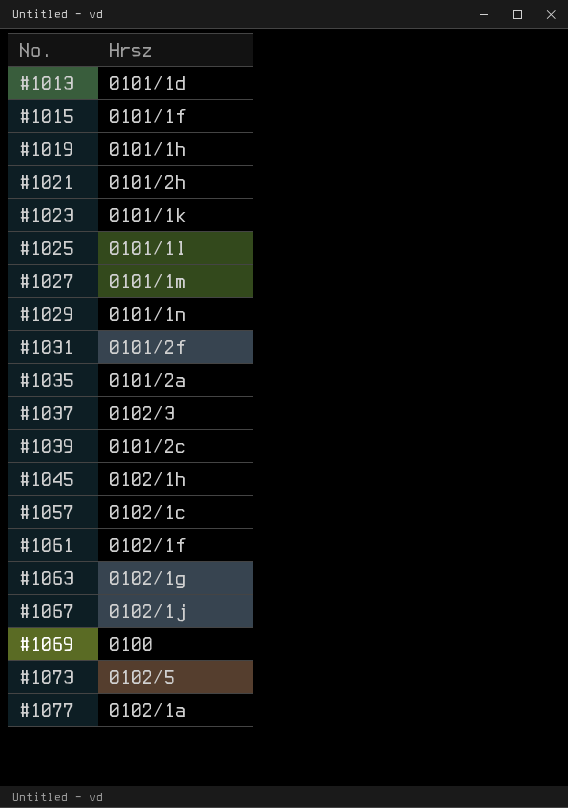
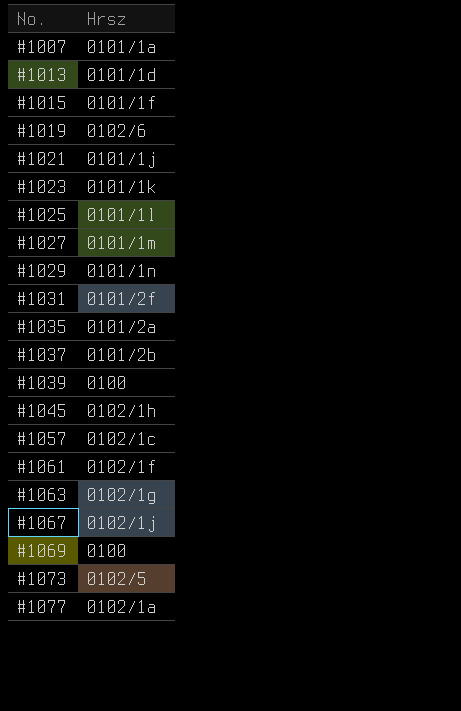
row #1007: none -> 0101/1a
#1019 | Hrsz: 0101/1h -> 0102/6
#1021 | Hrsz: 0101/2h -> 0101/1j
#1037 | Hrsz: 0102/3 -> 0101/2b
#1039 | Hrsz: 0101/2c -> 0100

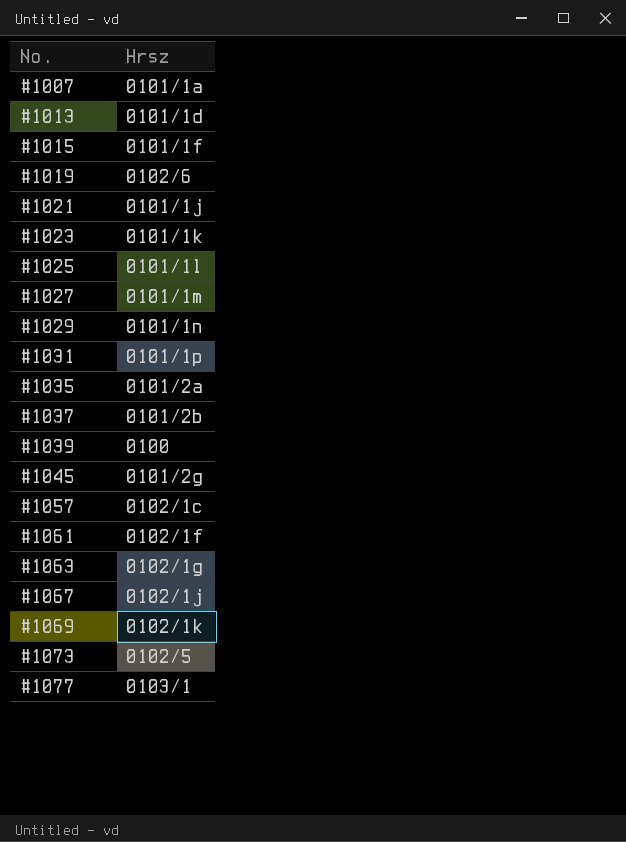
#1031 | Hrsz: 0101/2f -> 0101/1p
#1045 | Hrsz: 0102/1h -> 0101/2g
#1069 | Hrsz: 0100 -> 0102/1k
#1077 | Hrsz: 0102/1a -> 0103/1

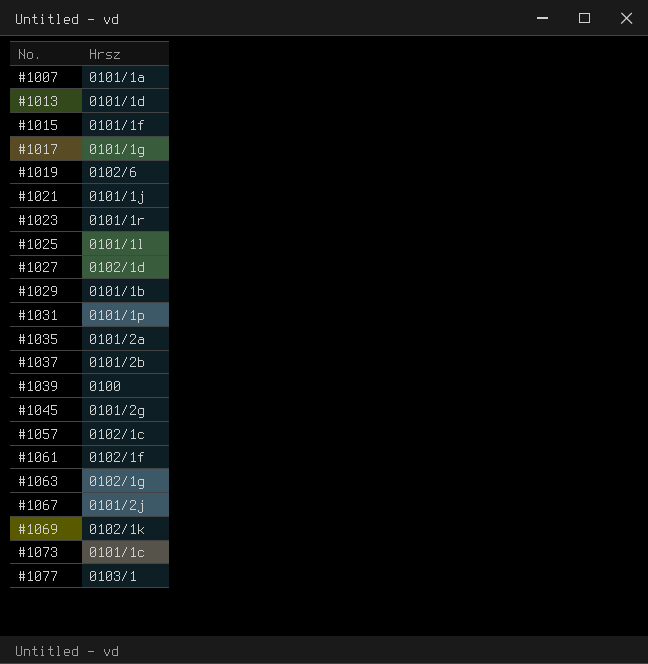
row #1017: none -> 0101/1g
#1023 | Hrsz: 0101/1k -> 0101/1r
#1027 | Hrsz: 0101/1m -> 0102/1d
#1029 | Hrsz: 0101/1n -> 0101/1b
#1067 | Hrsz: 0102/1j -> 0101/2j
#1073 | Hrsz: 0102/5 -> 0101/1c

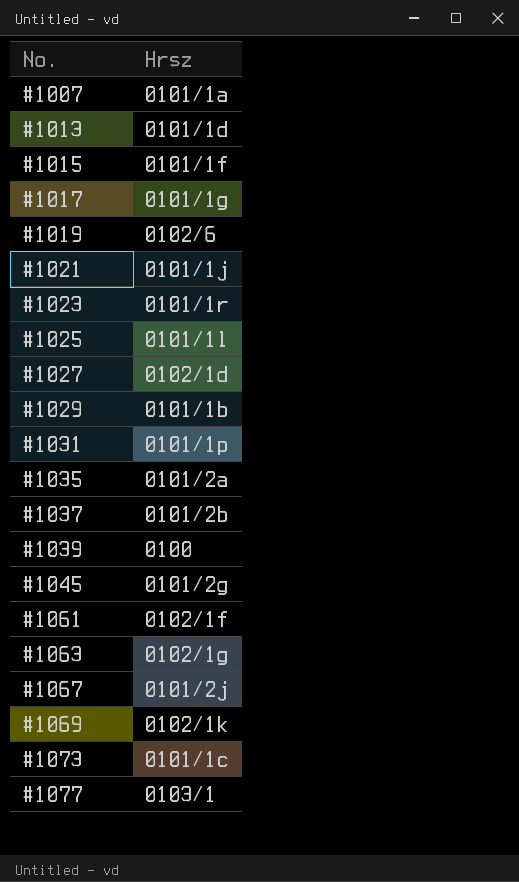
row #1057: 0102/1c -> none

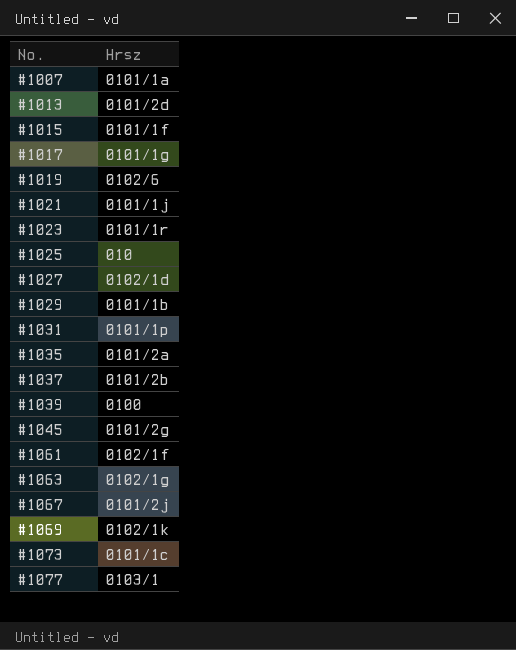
#1013 | Hrsz: 0101/1d -> 0101/2d
#1025 | Hrsz: 0101/1l -> 010

